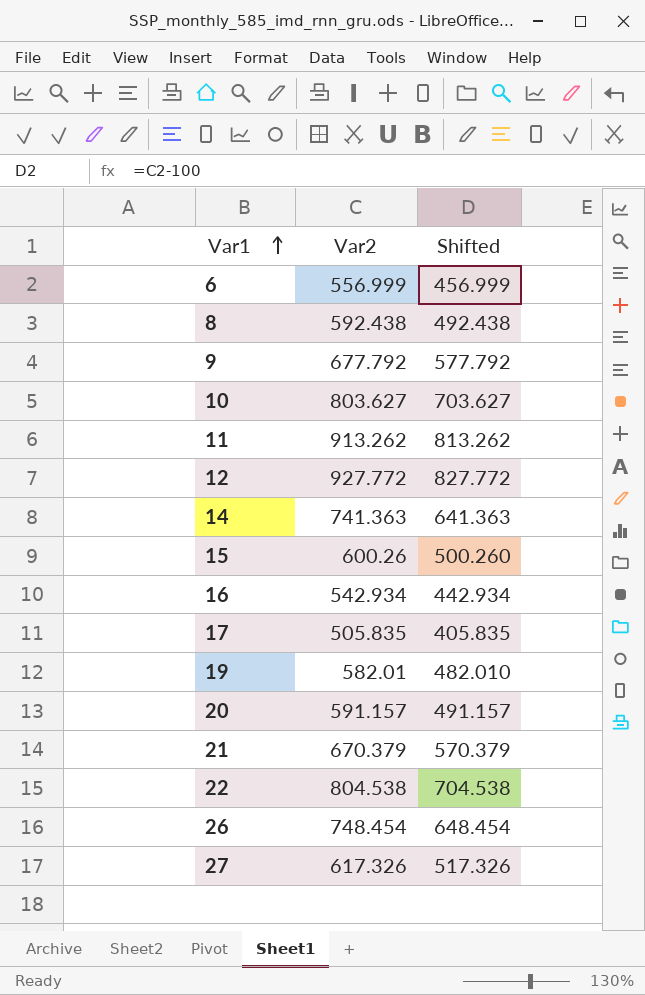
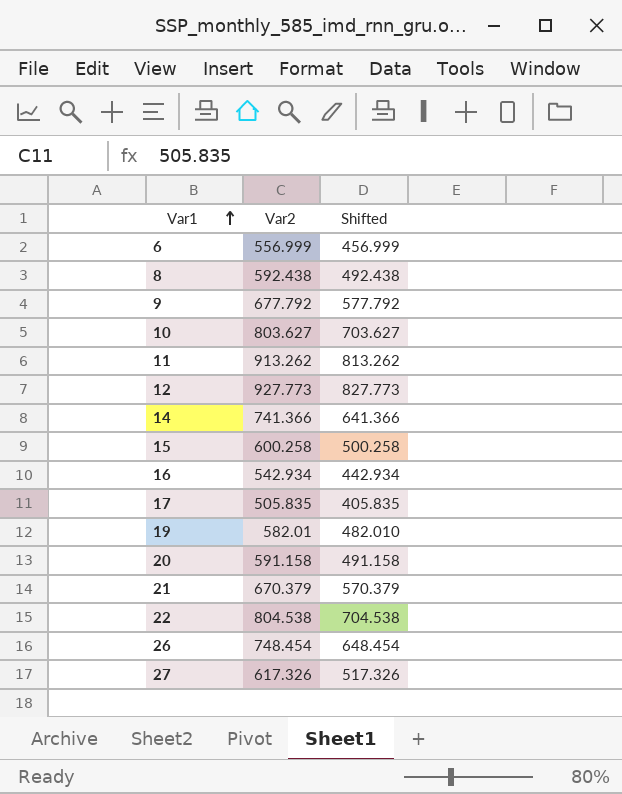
12 | Var2: 927.772 -> 927.773
12 | Shifted: 827.772 -> 827.773
14 | Var2: 741.363 -> 741.366
14 | Shifted: 641.363 -> 641.366
15 | Var2: 600.26 -> 600.258
15 | Shifted: 500.260 -> 500.258
20 | Var2: 591.157 -> 591.158
20 | Shifted: 491.157 -> 491.158

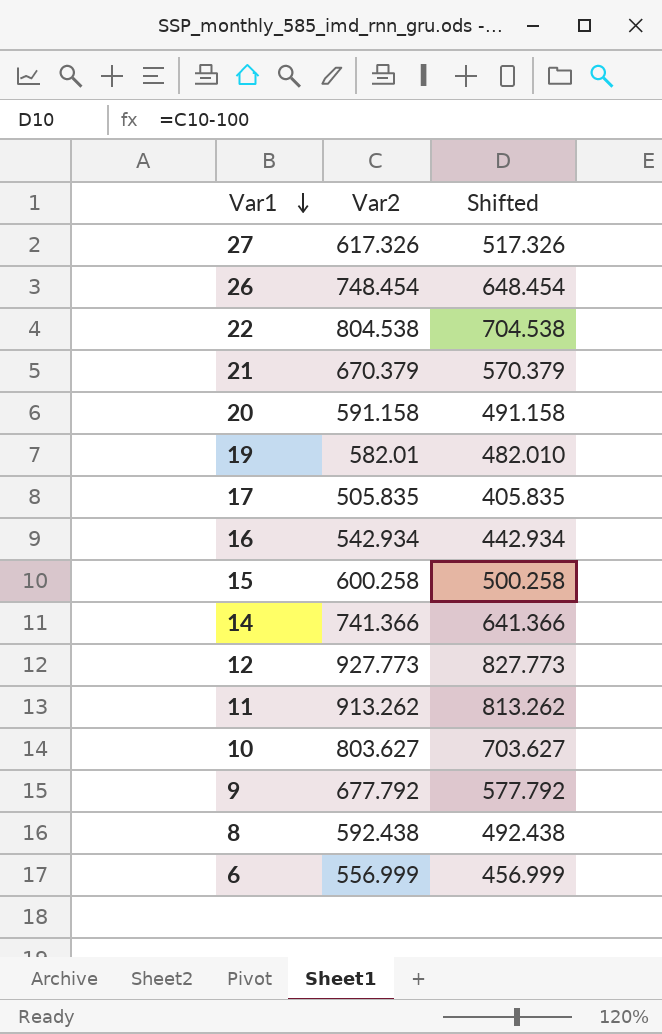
row order: Var1 ascending -> Var1 descending

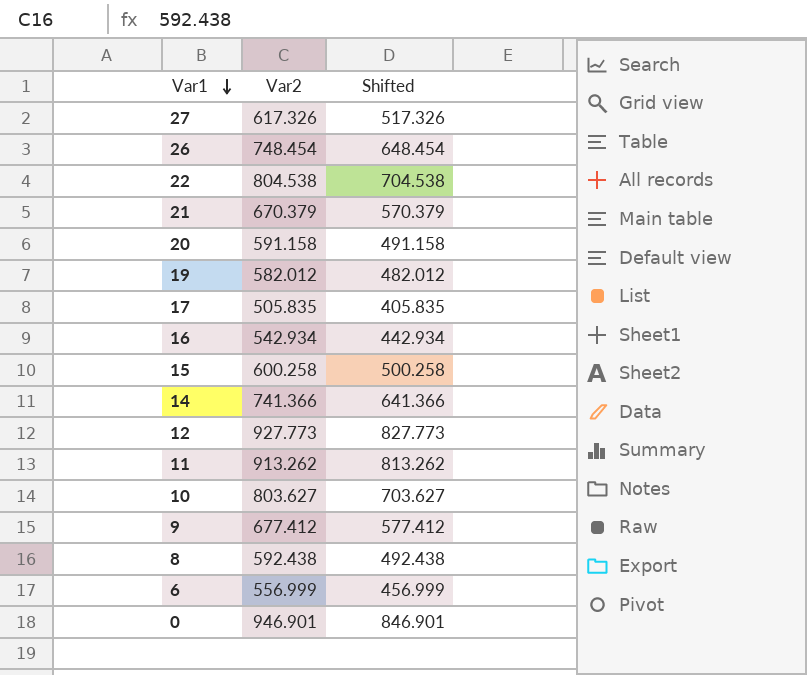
19 | Var2: 582.01 -> 582.012
19 | Shifted: 482.010 -> 482.012
9 | Var2: 677.792 -> 677.412
9 | Shifted: 577.792 -> 577.412
row 0: none -> 946.901 | 846.901

